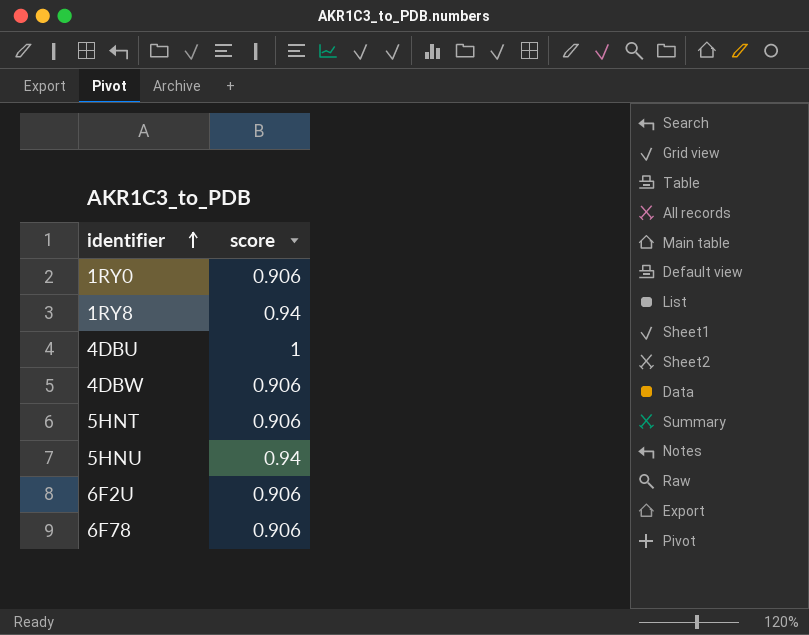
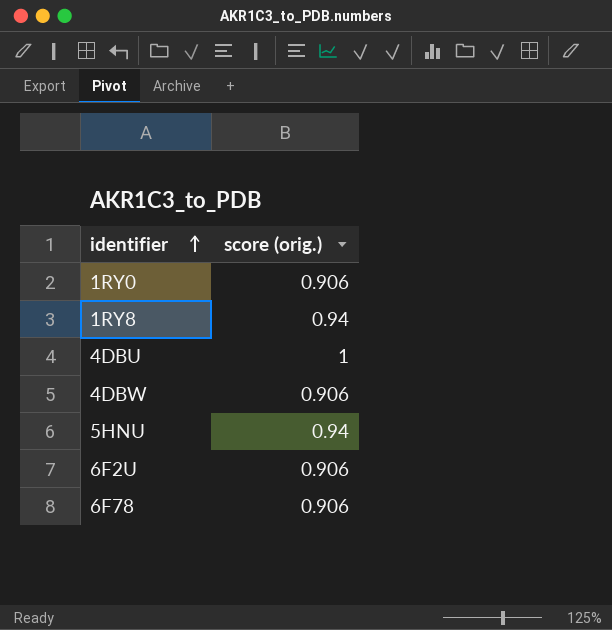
column name: score -> score (orig.)
row 5HNT: 0.906 -> none

